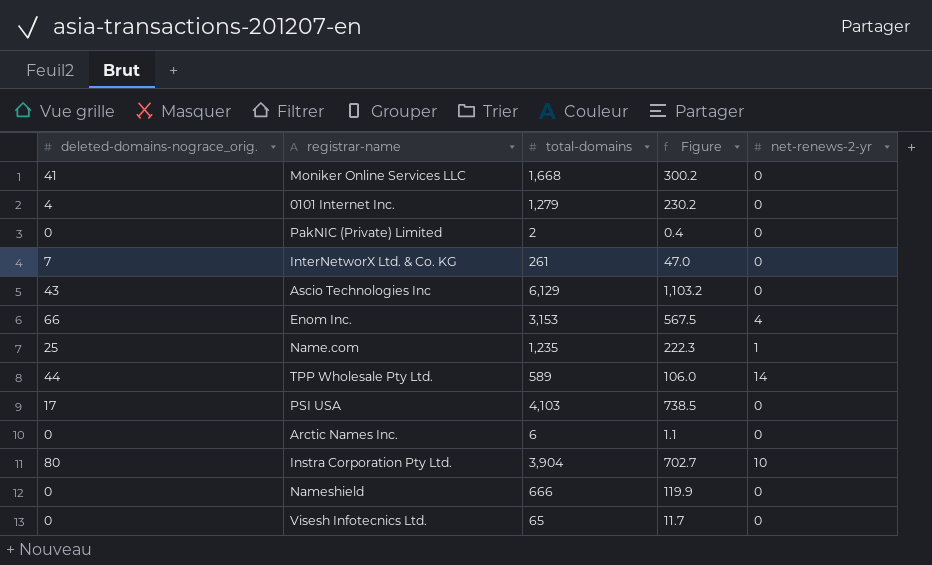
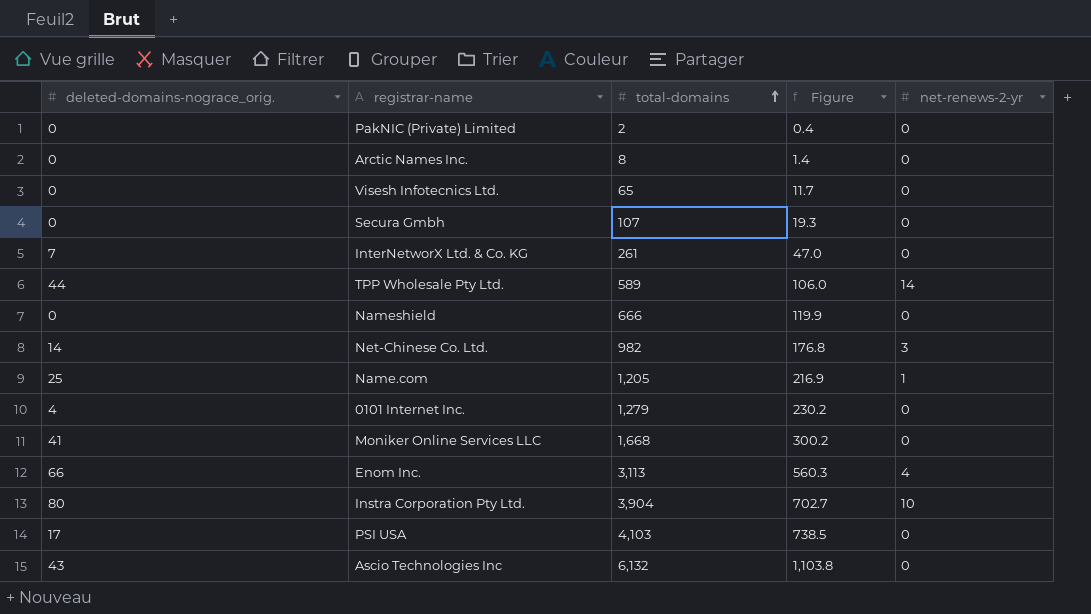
row order: none -> total-domains ascending
Arctic Names Inc. | total-domains: 6 -> 8
Arctic Names Inc. | Figure: 1.1 -> 1.4
row Secura Gmbh: none -> 0 | 107 | 19.3 | 0
row Net-Chinese Co. Ltd.: none -> 14 | 982 | 176.8 | 3
Name.com | total-domains: 1,235 -> 1,205
Name.com | Figure: 222.3 -> 216.9
Enom Inc. | total-domains: 3,153 -> 3,113
Enom Inc. | Figure: 567.5 -> 560.3
Ascio Technologies Inc | total-domains: 6,129 -> 6,132
Ascio Technologies Inc | Figure: 1,103.2 -> 1,103.8

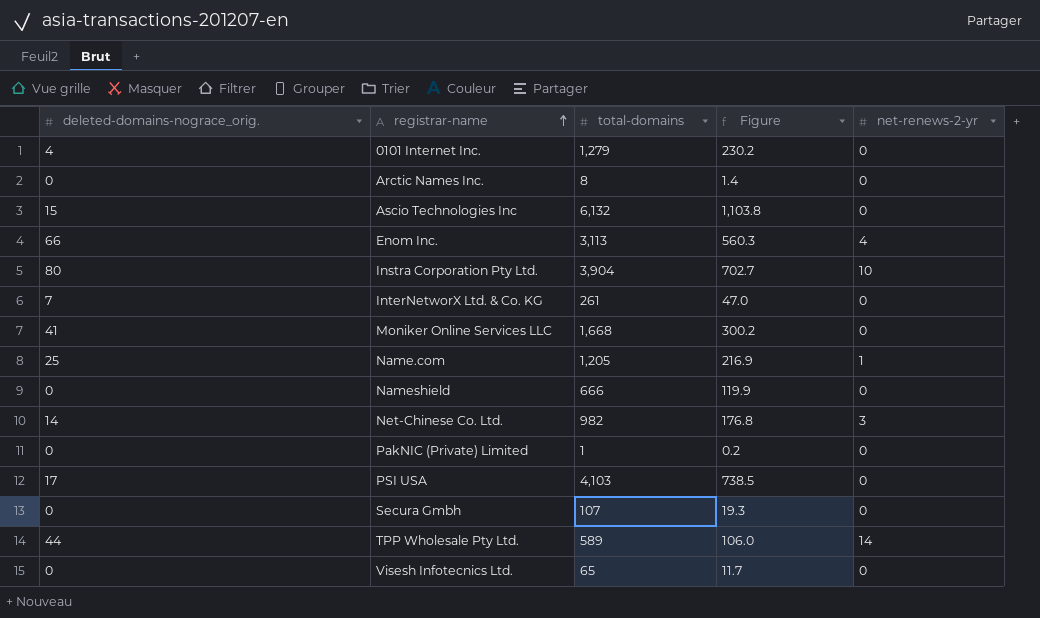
row order: total-domains ascending -> registrar-name ascending
Ascio Technologies Inc | deleted-domains-nograce_orig.: 43 -> 15
PakNIC (Private) Limited | total-domains: 2 -> 1
PakNIC (Private) Limited | Figure: 0.4 -> 0.2

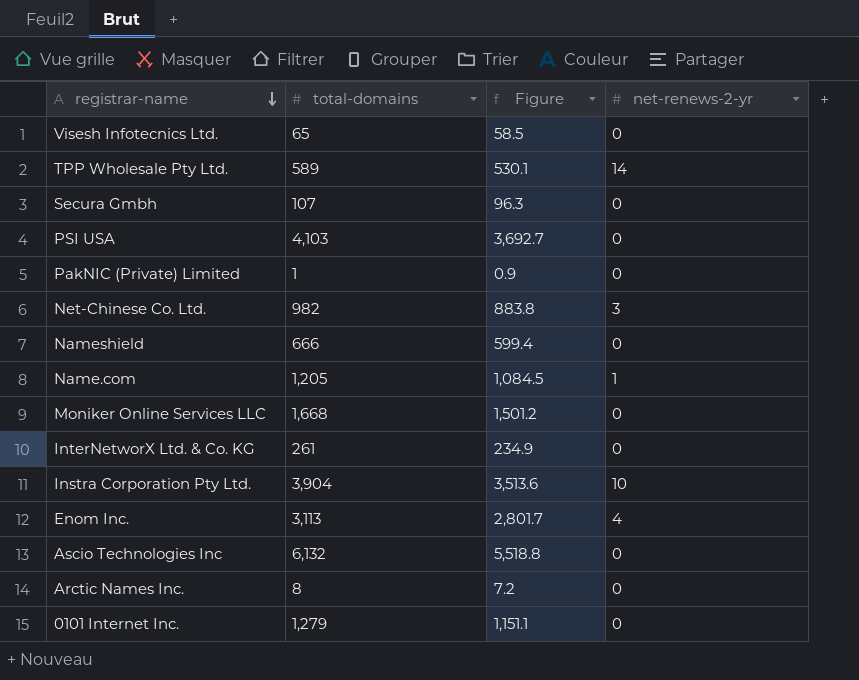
row order: registrar-name ascending -> registrar-name descending
column deleted-domains-nograce_orig. | position: 1 -> none
column Figure | formula: [total-domains] * 0.18 -> [total-domains] * 0.9

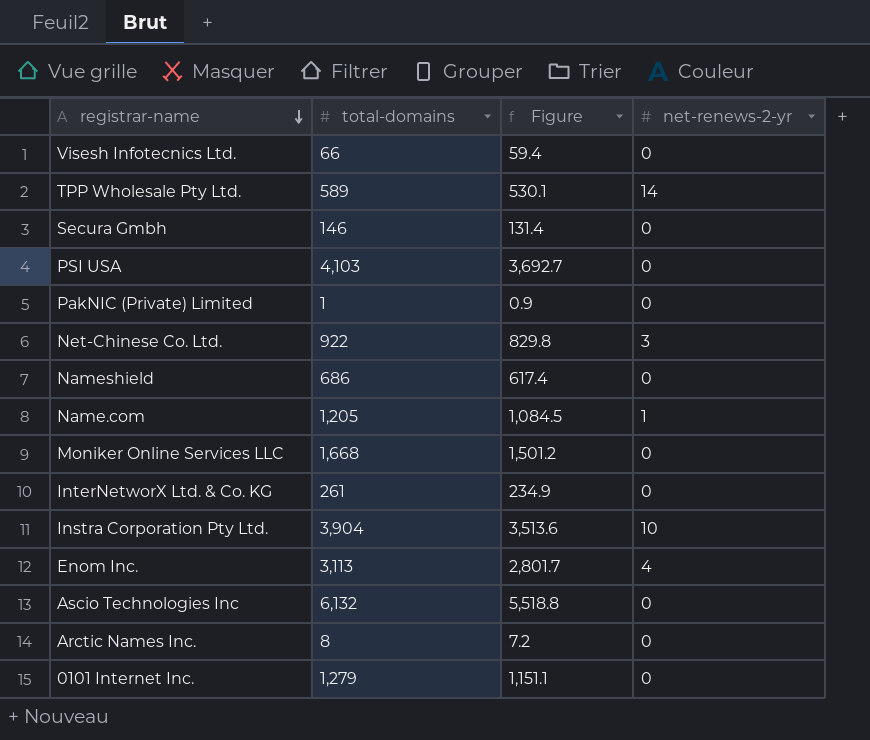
Visesh Infotecnics Ltd. | total-domains: 65 -> 66
Visesh Infotecnics Ltd. | Figure: 58.5 -> 59.4
Secura Gmbh | total-domains: 107 -> 146
Secura Gmbh | Figure: 96.3 -> 131.4
Net-Chinese Co. Ltd. | total-domains: 982 -> 922
Net-Chinese Co. Ltd. | Figure: 883.8 -> 829.8
Nameshield | total-domains: 666 -> 686
Nameshield | Figure: 599.4 -> 617.4

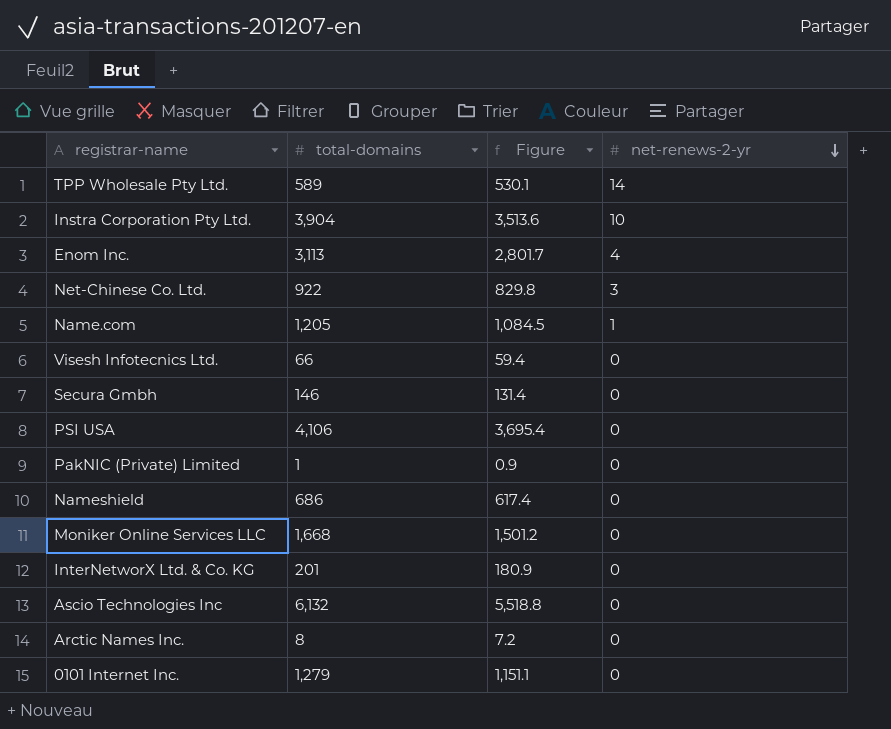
row order: registrar-name descending -> net-renews-2-yr descending
PSI USA | total-domains: 4,103 -> 4,106
PSI USA | Figure: 3,692.7 -> 3,695.4
InterNetworX Ltd. & Co. KG | total-domains: 261 -> 201
InterNetworX Ltd. & Co. KG | Figure: 234.9 -> 180.9

